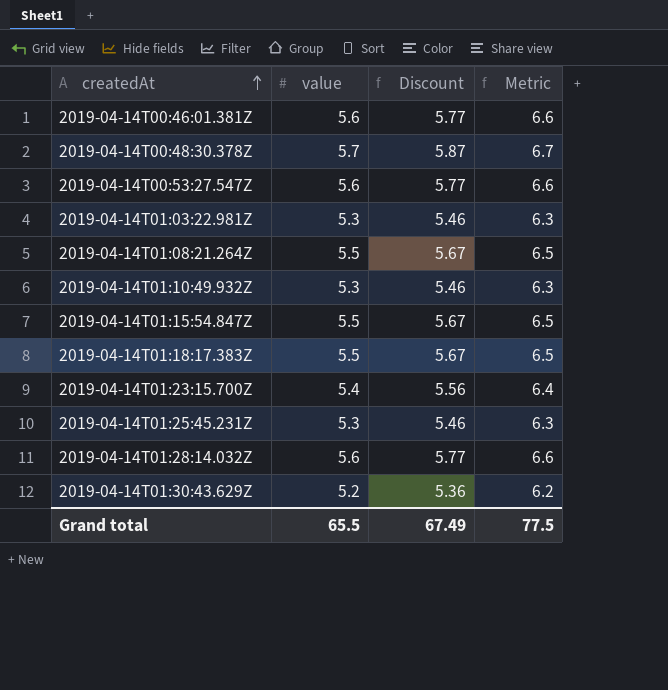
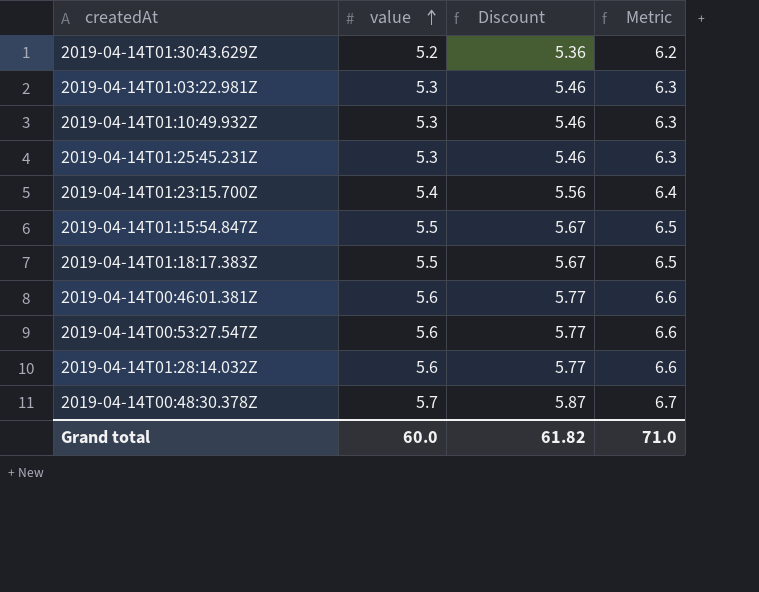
row order: createdAt ascending -> value ascending
row 2019-04-14T01:08:21.264Z: 5.5 | 5.67 | 6.5 -> none
Grand total | value: 65.5 -> 60.0
Grand total | Discount: 67.49 -> 61.82
Grand total | Metric: 77.5 -> 71.0

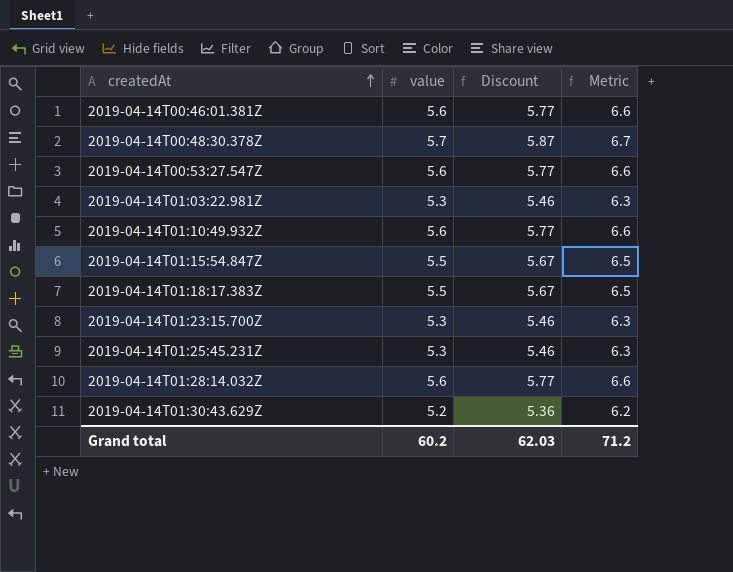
row order: value ascending -> createdAt ascending
2019-04-14T01:10:49.932Z | value: 5.3 -> 5.6
2019-04-14T01:10:49.932Z | Discount: 5.46 -> 5.77
2019-04-14T01:10:49.932Z | Metric: 6.3 -> 6.6
2019-04-14T01:23:15.700Z | value: 5.4 -> 5.3
2019-04-14T01:23:15.700Z | Discount: 5.56 -> 5.46
2019-04-14T01:23:15.700Z | Metric: 6.4 -> 6.3
Grand total | value: 60.0 -> 60.2
Grand total | Discount: 61.82 -> 62.03
Grand total | Metric: 71.0 -> 71.2

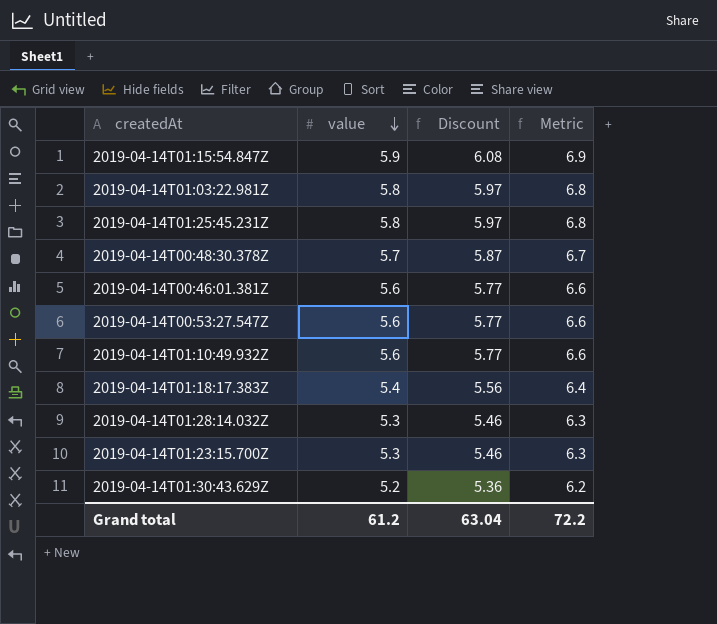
row order: createdAt ascending -> value descending
2019-04-14T01:15:54.847Z | value: 5.5 -> 5.9
2019-04-14T01:15:54.847Z | Discount: 5.67 -> 6.08
2019-04-14T01:15:54.847Z | Metric: 6.5 -> 6.9
2019-04-14T01:03:22.981Z | value: 5.3 -> 5.8
2019-04-14T01:03:22.981Z | Discount: 5.46 -> 5.97
2019-04-14T01:03:22.981Z | Metric: 6.3 -> 6.8
2019-04-14T01:25:45.231Z | value: 5.3 -> 5.8
2019-04-14T01:25:45.231Z | Discount: 5.46 -> 5.97
2019-04-14T01:25:45.231Z | Metric: 6.3 -> 6.8
2019-04-14T01:18:17.383Z | value: 5.5 -> 5.4
2019-04-14T01:18:17.383Z | Discount: 5.67 -> 5.56
2019-04-14T01:18:17.383Z | Metric: 6.5 -> 6.4
2019-04-14T01:28:14.032Z | value: 5.6 -> 5.3
2019-04-14T01:28:14.032Z | Discount: 5.77 -> 5.46
2019-04-14T01:28:14.032Z | Metric: 6.6 -> 6.3
Grand total | value: 60.2 -> 61.2
Grand total | Discount: 62.03 -> 63.04
Grand total | Metric: 71.2 -> 72.2

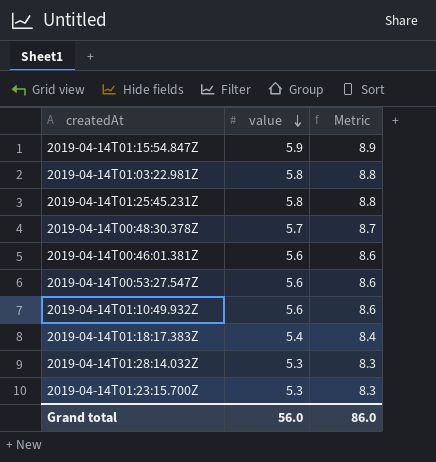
column Discount | formula: [value] * 1.03 -> none
column Metric | formula: [value] + 1 -> [value] + 3
row 2019-04-14T01:30:43.629Z: 5.2 | 5.36 | 6.2 -> none
Grand total | value: 61.2 -> 56.0
Grand total | Metric: 72.2 -> 86.0

